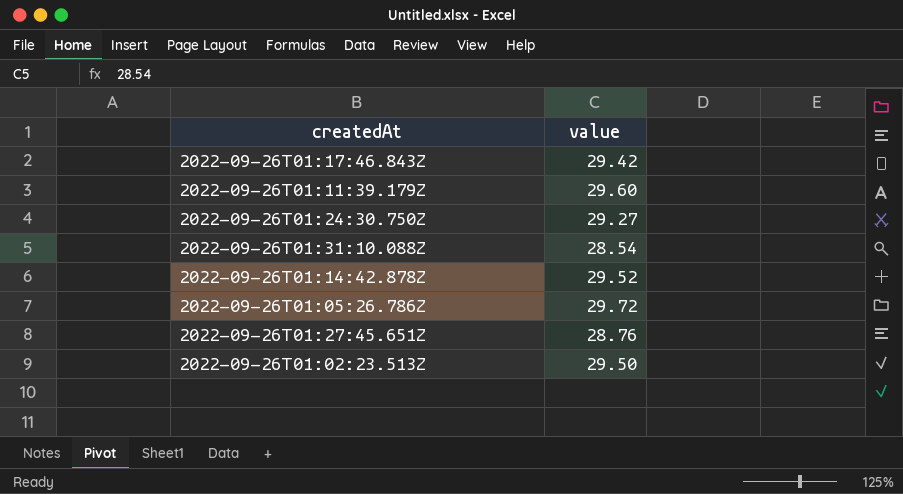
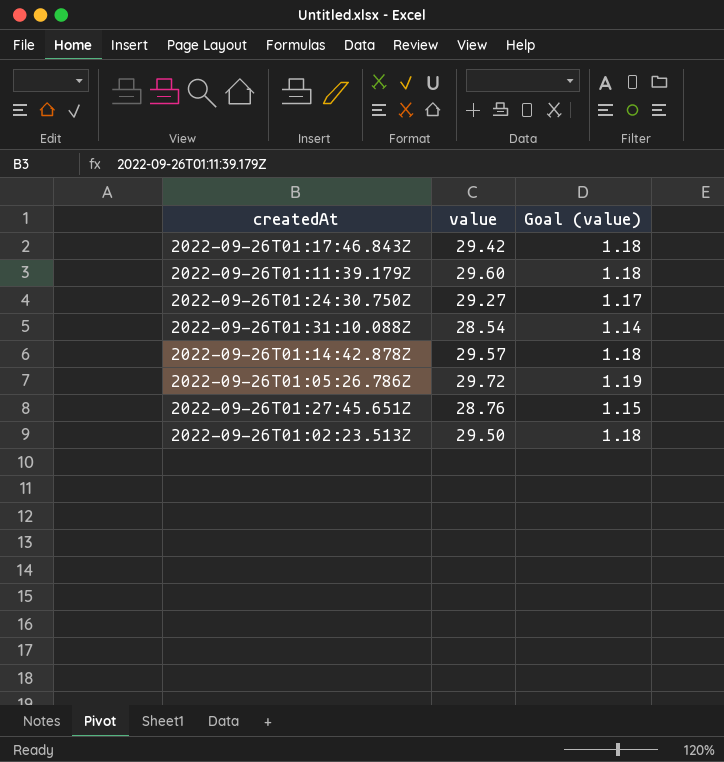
column Goal (value) | formula: none -> [value] * 0.04
2022-09-26T01:14:42.878Z | value: 29.52 -> 29.57

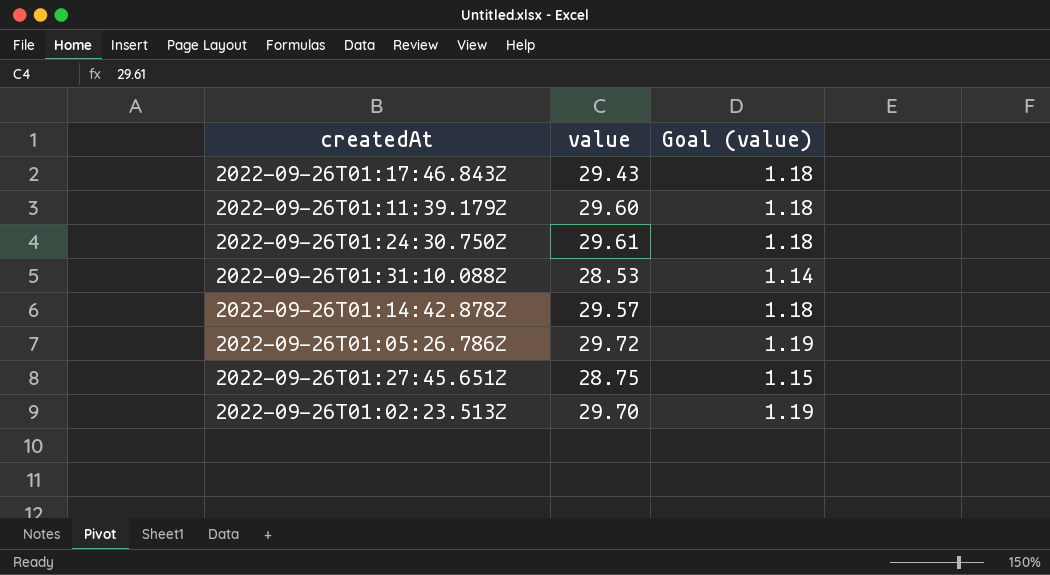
2022-09-26T01:17:46.843Z | value: 29.42 -> 29.43
2022-09-26T01:24:30.750Z | value: 29.27 -> 29.61
2022-09-26T01:24:30.750Z | Goal (value): 1.17 -> 1.18
2022-09-26T01:31:10.088Z | value: 28.54 -> 28.53
2022-09-26T01:27:45.651Z | value: 28.76 -> 28.75
2022-09-26T01:02:23.513Z | value: 29.50 -> 29.70
2022-09-26T01:02:23.513Z | Goal (value): 1.18 -> 1.19

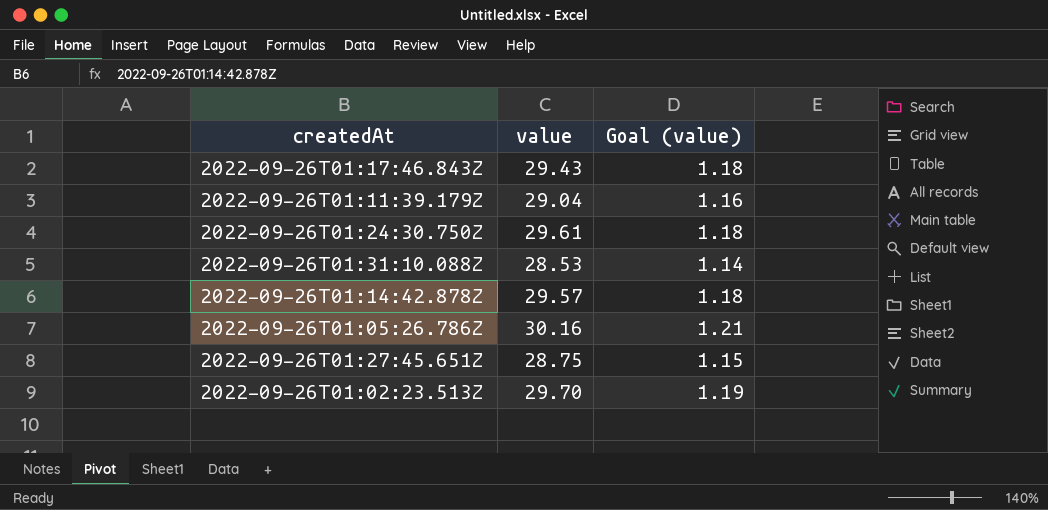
2022-09-26T01:11:39.179Z | value: 29.60 -> 29.04
2022-09-26T01:11:39.179Z | Goal (value): 1.18 -> 1.16
2022-09-26T01:05:26.786Z | value: 29.72 -> 30.16
2022-09-26T01:05:26.786Z | Goal (value): 1.19 -> 1.21

